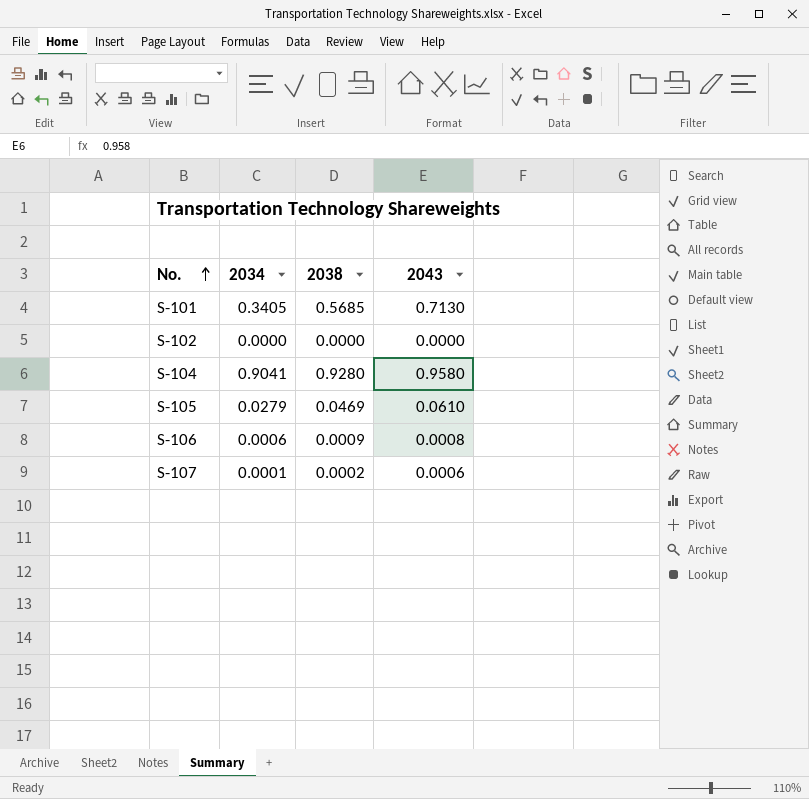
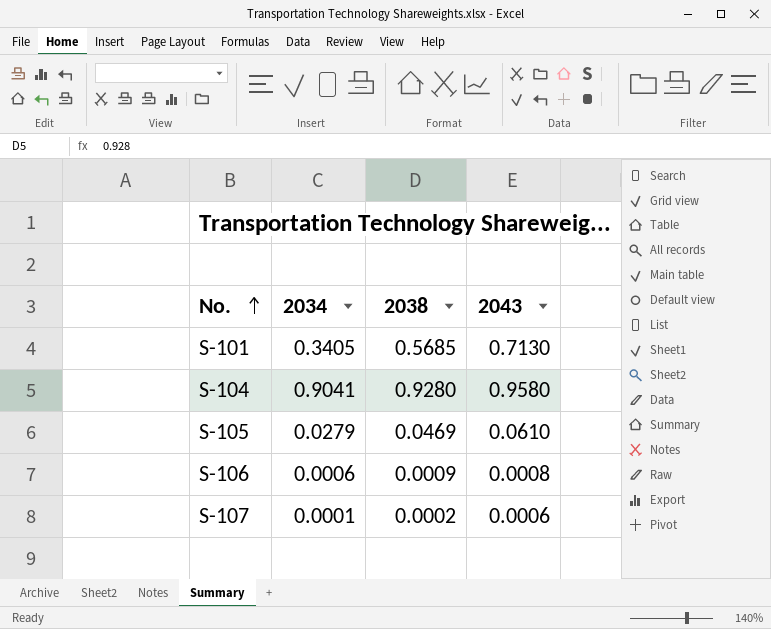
row S-102: 0.0000 | 0.0000 | 0.0000 -> none

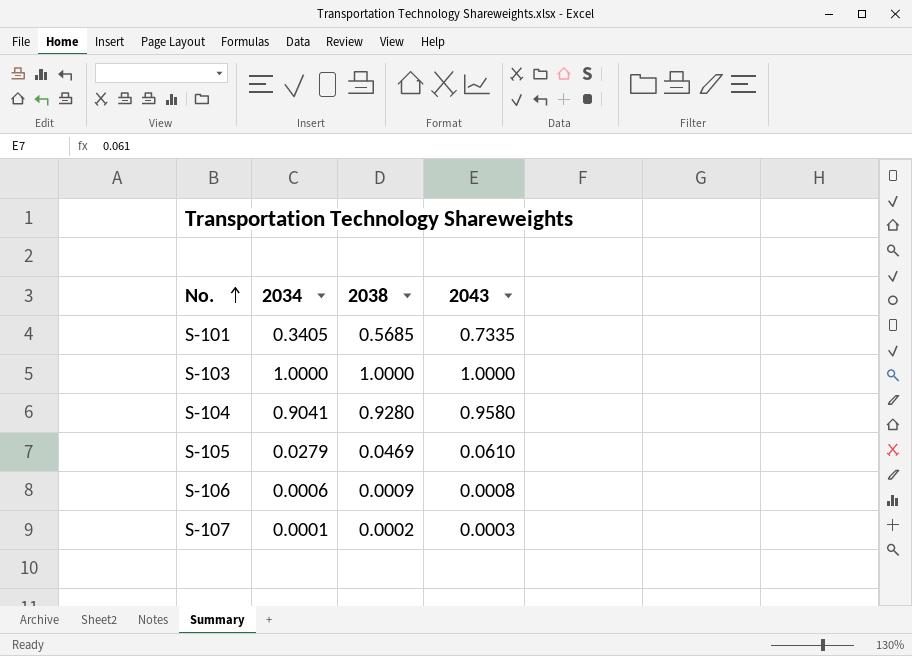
S-101 | 2043: 0.7130 -> 0.7335
row S-103: none -> 1.0000 | 1.0000 | 1.0000
S-107 | 2043: 0.0006 -> 0.0003

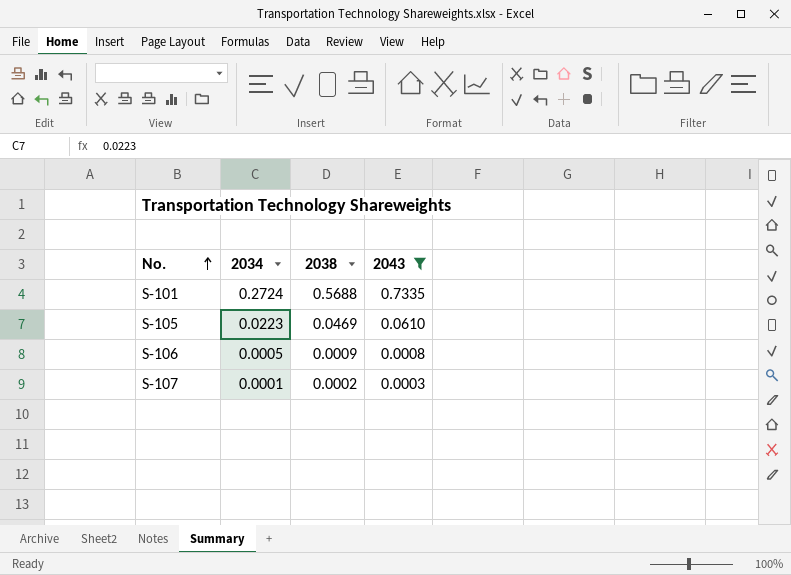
filter: none -> 2043 <= 0.7335
S-101 | 2034: 0.3405 -> 0.2724
S-101 | 2038: 0.5685 -> 0.5688
S-105 | 2034: 0.0279 -> 0.0223
S-106 | 2034: 0.0006 -> 0.0005

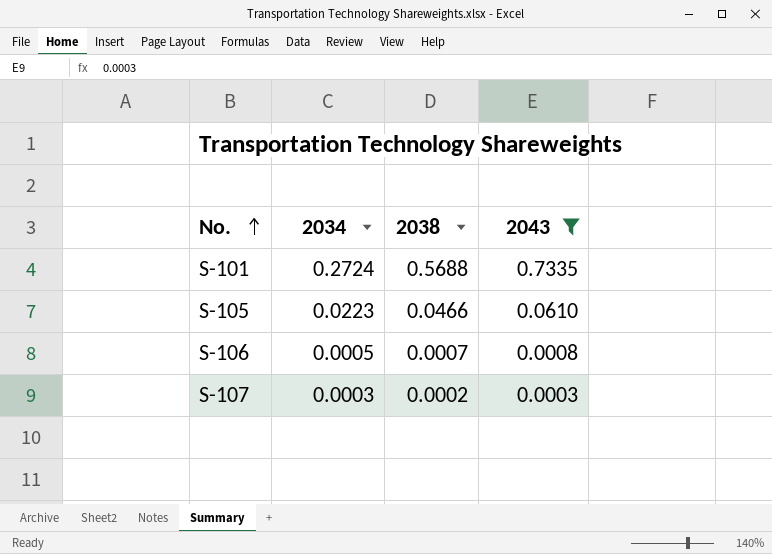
S-105 | 2038: 0.0469 -> 0.0466
S-106 | 2038: 0.0009 -> 0.0007
S-107 | 2034: 0.0001 -> 0.0003

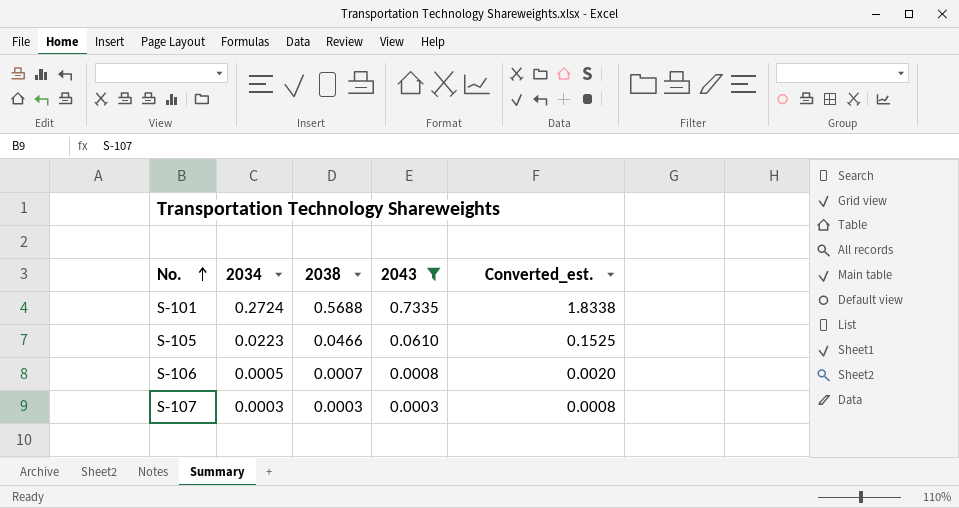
column Converted_est. | formula: none -> [2043] * 2.5
S-107 | 2038: 0.0002 -> 0.0003

